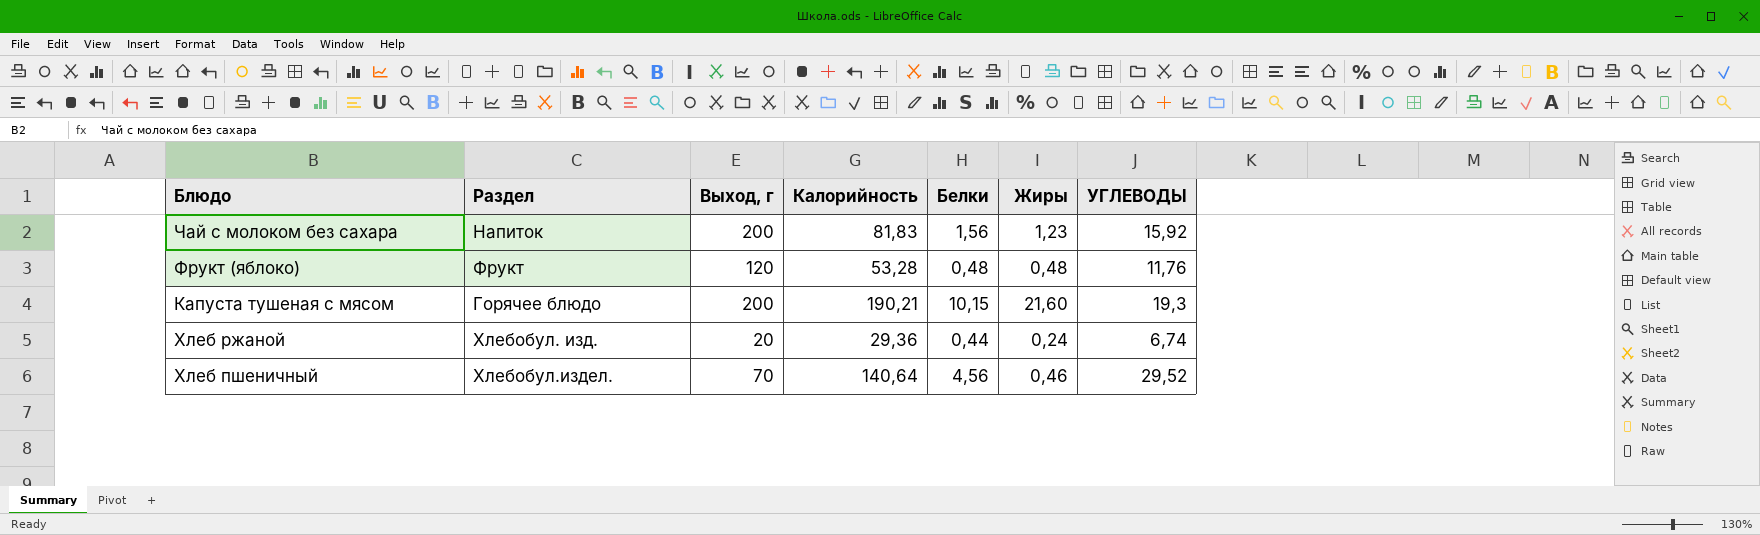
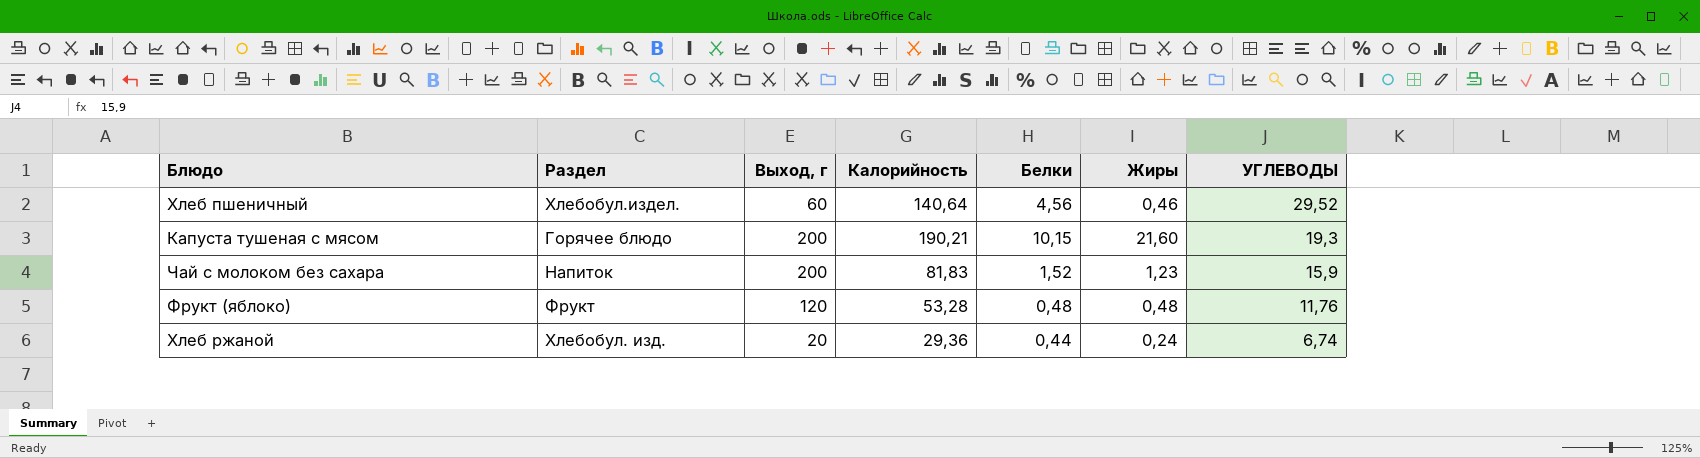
row order: none -> УГЛЕВОДЫ descending
Хлеб пшеничный | Выход, г: 70 -> 60
Чай с молоком без сахара | Белки: 1,56 -> 1,52
Чай с молоком без сахара | УГЛЕВОДЫ: 15,92 -> 15,9

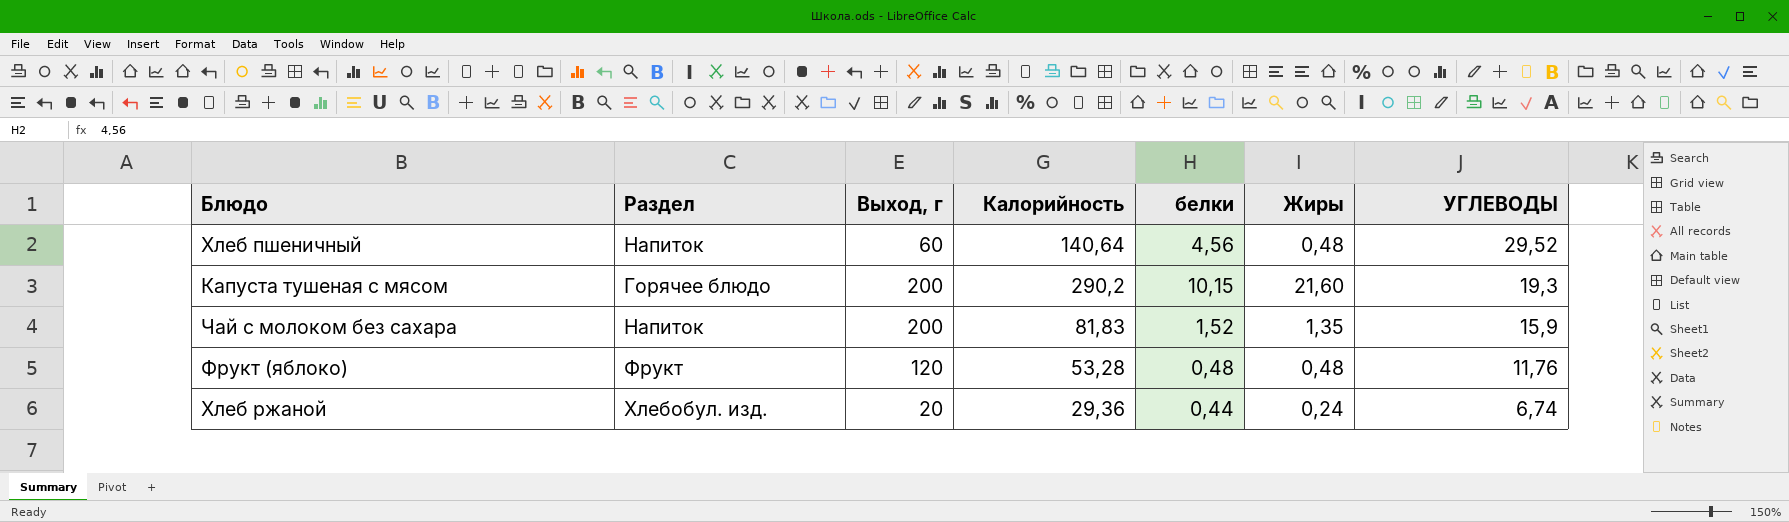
column name: Белки -> белки
Хлеб пшеничный | Раздел: Хлебобул.издел. -> Напиток
Хлеб пшеничный | Жиры: 0,46 -> 0,48
Капуста тушеная с мясом | Калорийность: 190,21 -> 290,2
Чай с молоком без сахара | Жиры: 1,23 -> 1,35

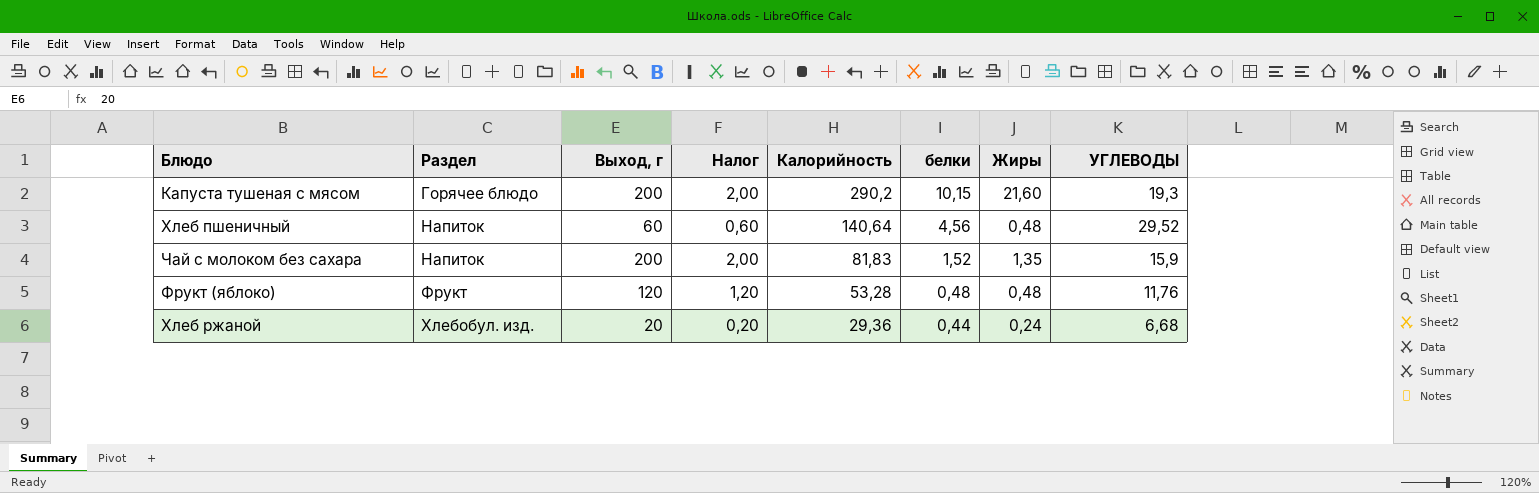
row order: УГЛЕВОДЫ descending -> Раздел ascending
column Налог | formula: none -> [Выход, г] * 0,01
Хлеб ржаной | УГЛЕВОДЫ: 6,74 -> 6,68

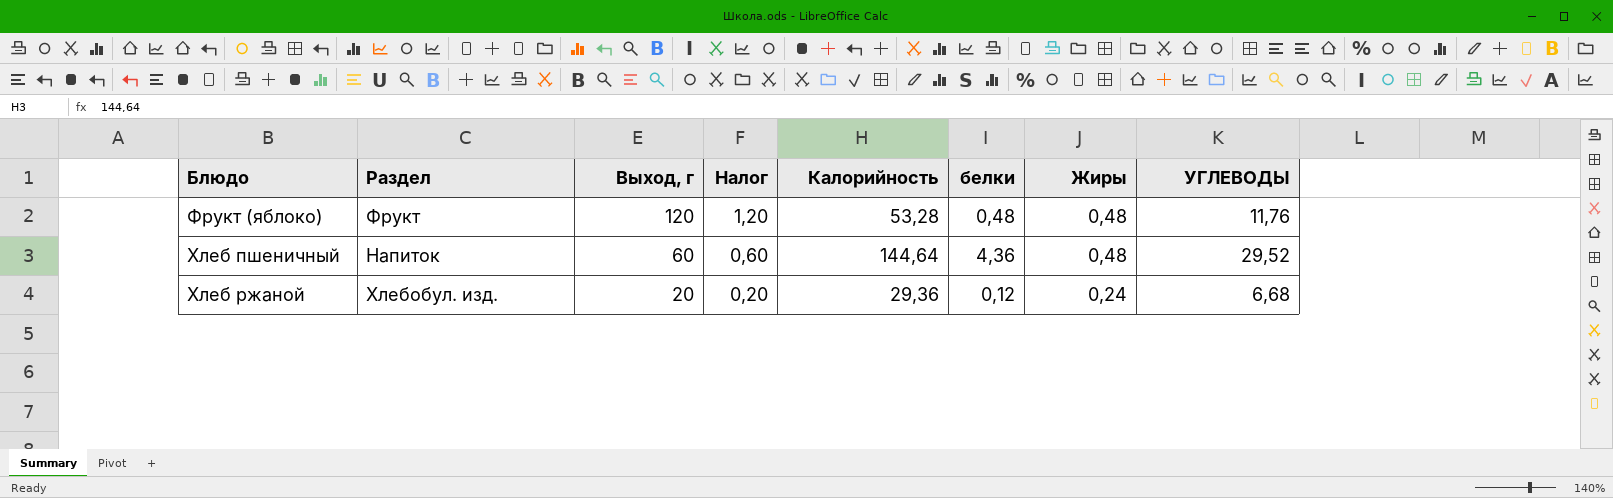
row order: Раздел ascending -> Блюдо ascending
row Капуста тушеная с мясом: Горячее блюдо | 200 | 2,00 | 290,2 | 10,15 | 21,60 | 19,3 -> none
row Чай с молоком без сахара: Напиток | 200 | 2,00 | 81,83 | 1,52 | 1,35 | 15,9 -> none
Хлеб пшеничный | Калорийность: 140,64 -> 144,64
Хлеб пшеничный | белки: 4,56 -> 4,36
Хлеб ржаной | белки: 0,44 -> 0,12

